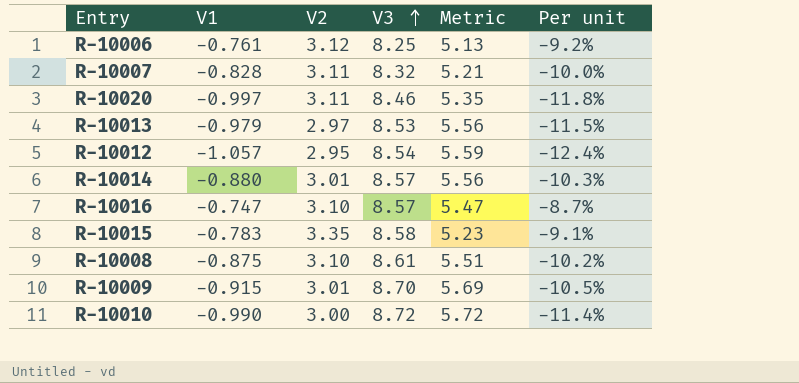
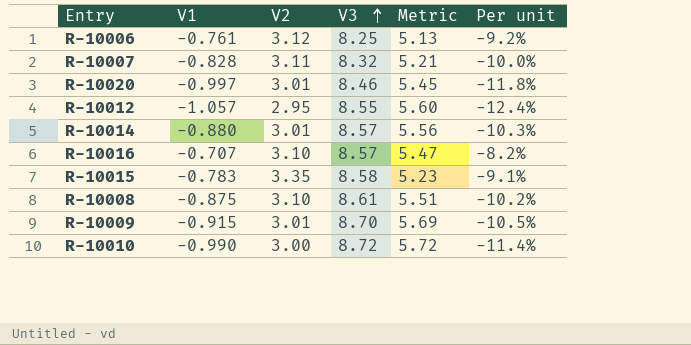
row R-10013: -0.979 | 2.97 | 8.53 | 5.56 | -11.5% -> none
R-10020 | V2: 3.11 -> 3.01
R-10020 | Metric: 5.35 -> 5.45
R-10012 | V3: 8.54 -> 8.55
R-10012 | Metric: 5.59 -> 5.60
R-10016 | V1: -0.747 -> -0.707
R-10016 | Per unit: -8.7% -> -8.2%

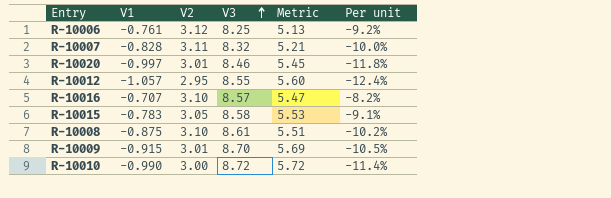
row R-10014: -0.880 | 3.01 | 8.57 | 5.56 | -10.3% -> none
R-10015 | V2: 3.35 -> 3.05
R-10015 | Metric: 5.23 -> 5.53

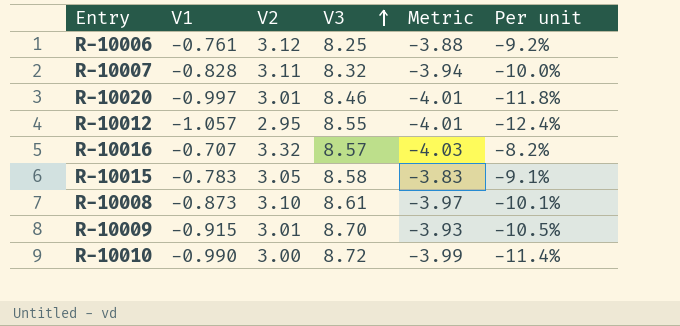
column Metric | formula: [V3] - [V2] -> [V1] - [V2]
R-10016 | V2: 3.10 -> 3.32
R-10008 | V1: -0.875 -> -0.873
R-10008 | Per unit: -10.2% -> -10.1%

